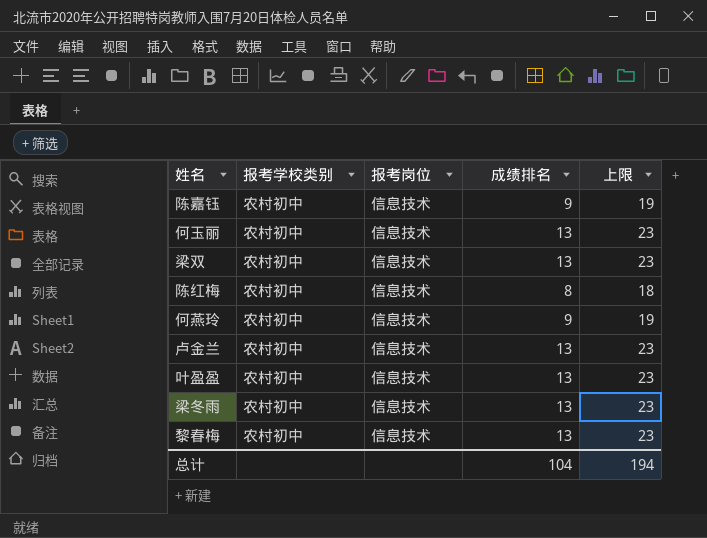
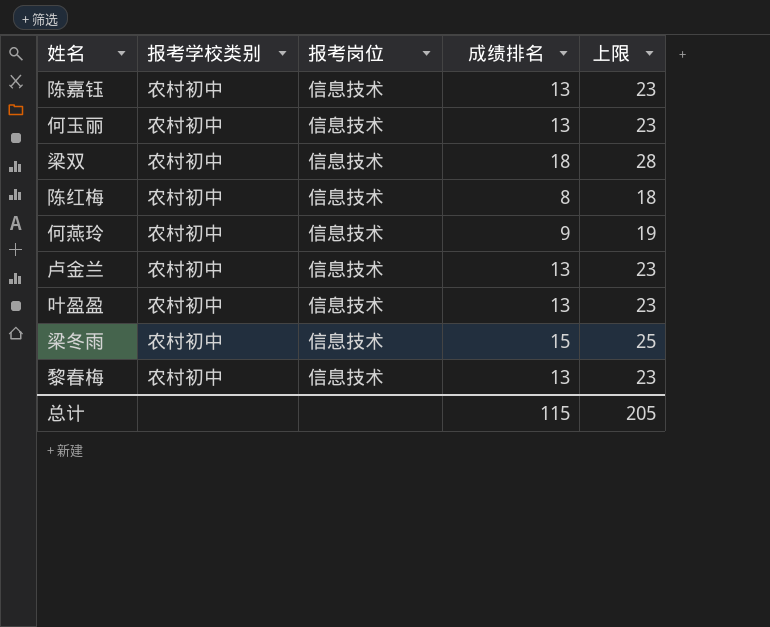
陈嘉钰 | 成绩排名: 9 -> 13
陈嘉钰 | 上限: 19 -> 23
梁双 | 成绩排名: 13 -> 18
梁双 | 上限: 23 -> 28
梁冬雨 | 成绩排名: 13 -> 15
梁冬雨 | 上限: 23 -> 25
总计 | 成绩排名: 104 -> 115
总计 | 上限: 194 -> 205

